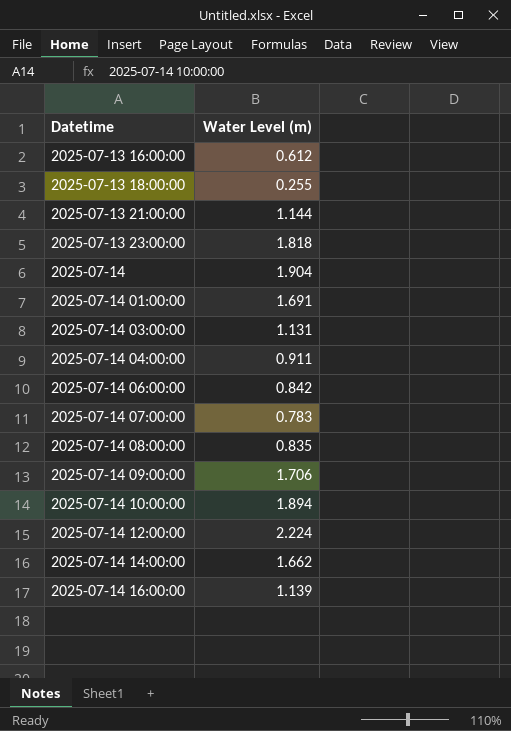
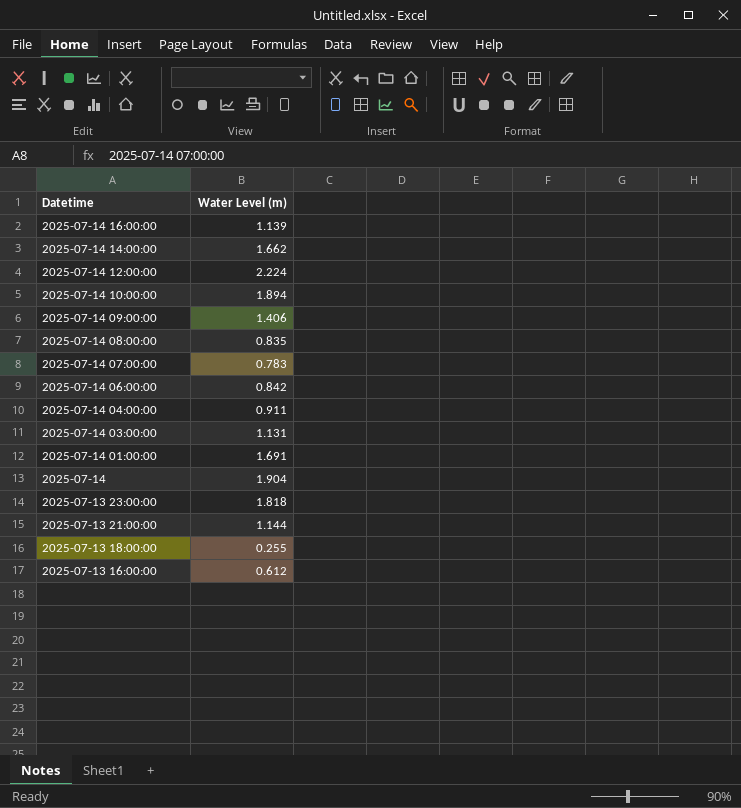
row order: Datetime ascending -> Datetime descending
2025-07-14 09:00:00 | Water Level (m): 1.706 -> 1.406

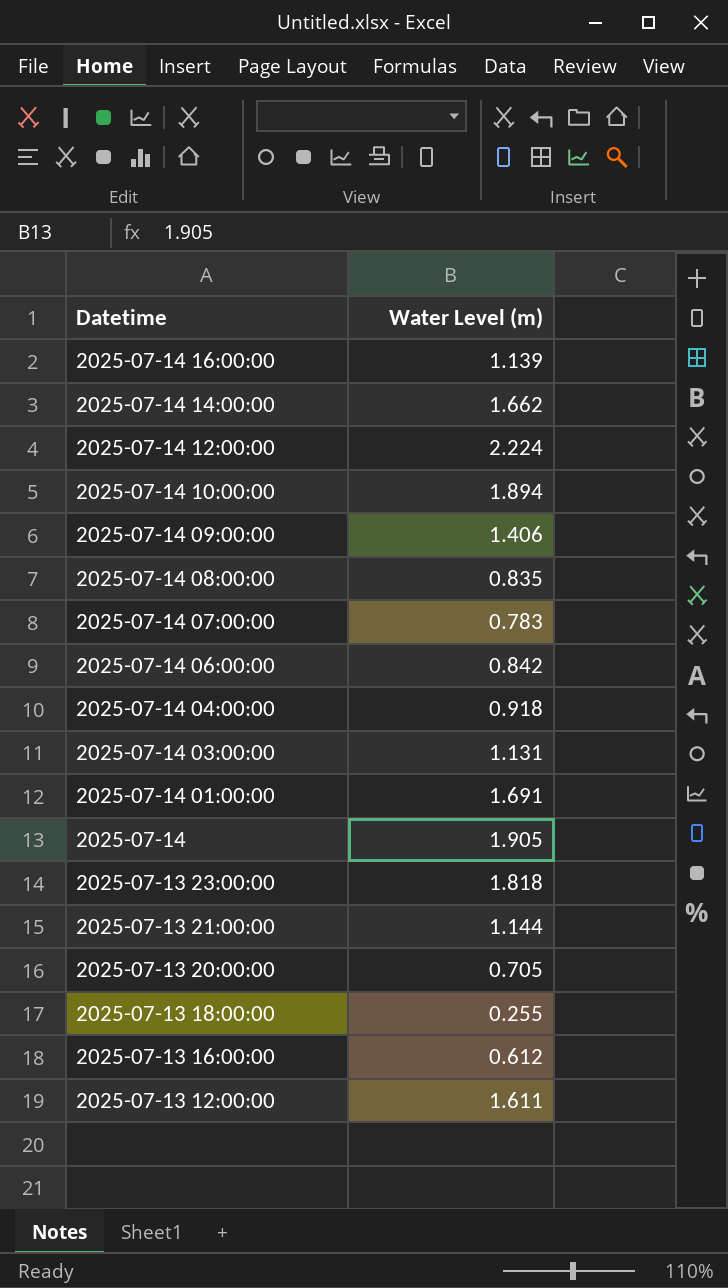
2025-07-14 04:00:00 | Water Level (m): 0.911 -> 0.918
2025-07-14 | Water Level (m): 1.904 -> 1.905
row 2025-07-13 20:00:00: none -> 0.705
row 2025-07-13 12:00:00: none -> 1.611

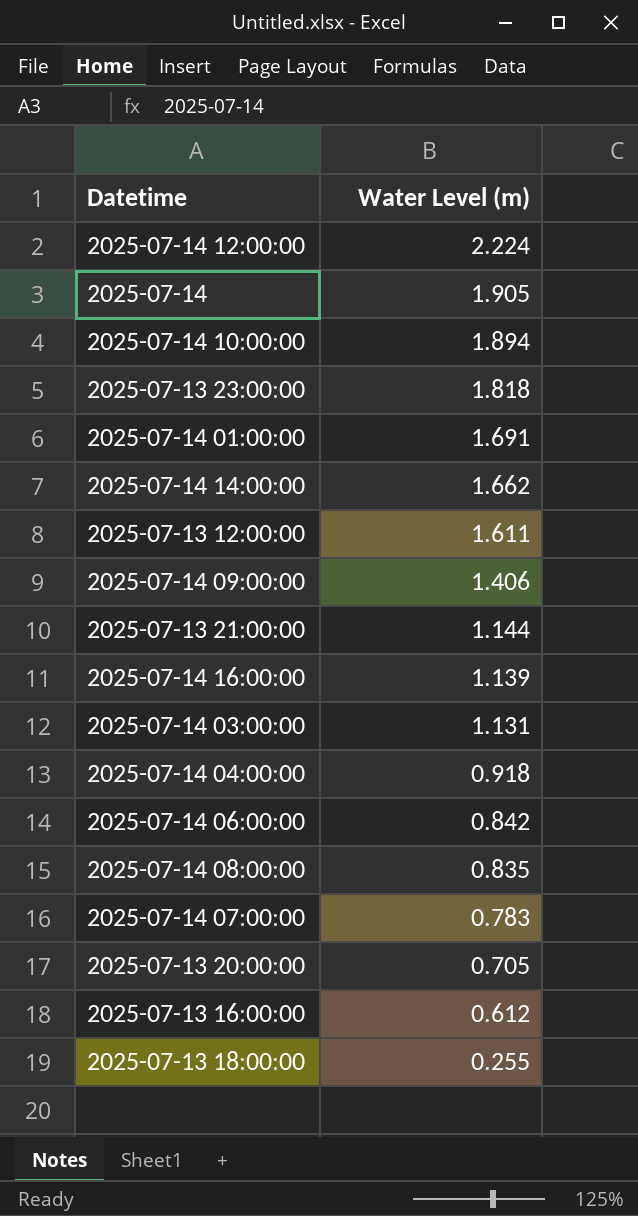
row order: Datetime descending -> Water Level (m) descending

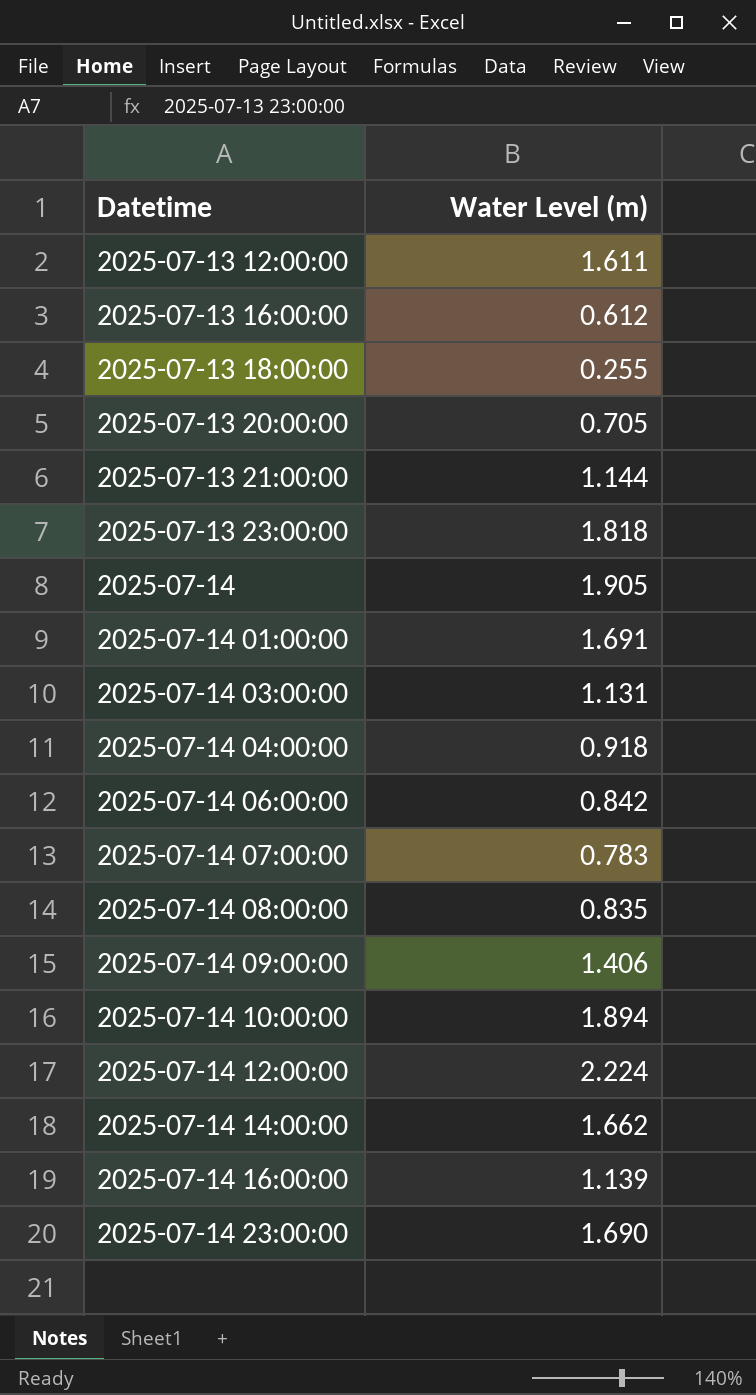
row order: Water Level (m) descending -> Datetime ascending
row 2025-07-14 23:00:00: none -> 1.690

